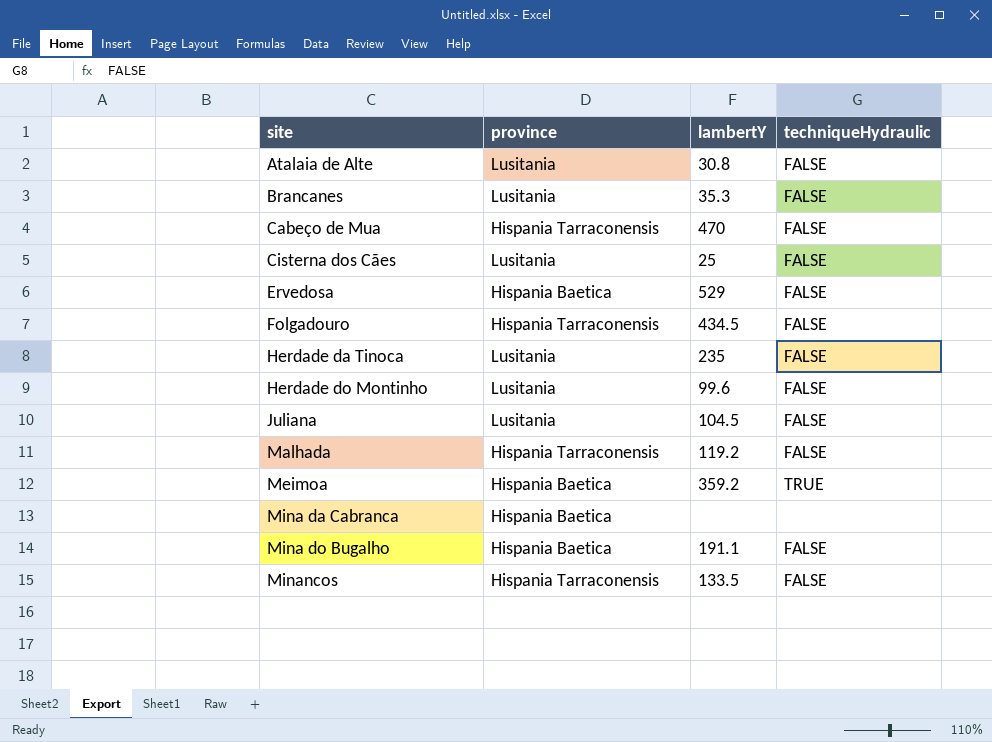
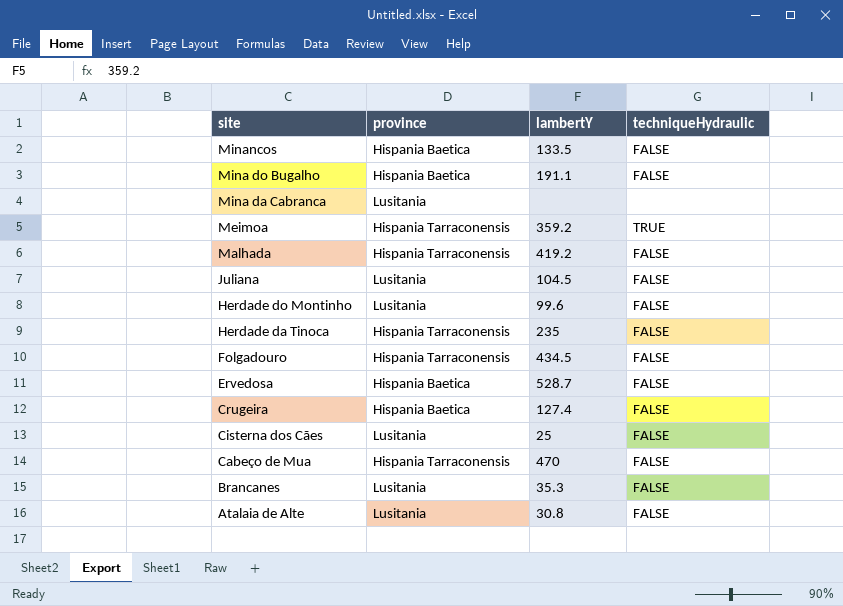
row order: site ascending -> site descending
Minancos | province: Hispania Tarraconensis -> Hispania Baetica
Mina da Cabranca | province: Hispania Baetica -> Lusitania
Meimoa | province: Hispania Baetica -> Hispania Tarraconensis
Malhada | lambertY: 119.2 -> 419.2
Herdade da Tinoca | province: Lusitania -> Hispania Tarraconensis
Ervedosa | lambertY: 529 -> 528.7
row Crugeira: none -> Hispania Baetica | 127.4 | FALSE

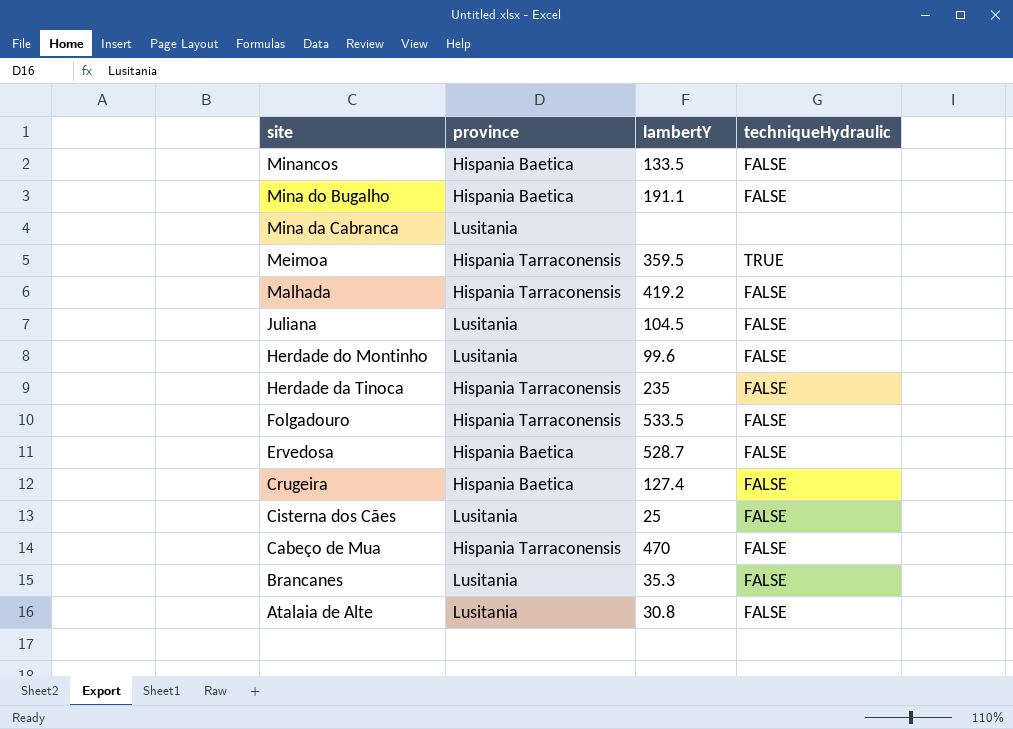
Meimoa | lambertY: 359.2 -> 359.5
Folgadouro | lambertY: 434.5 -> 533.5

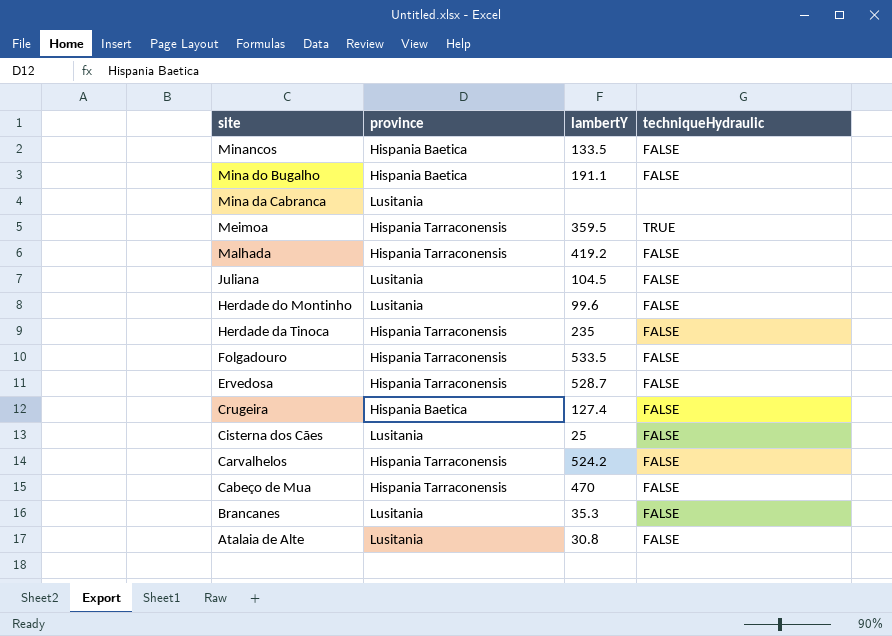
Ervedosa | province: Hispania Baetica -> Hispania Tarraconensis
row Carvalhelos: none -> Hispania Tarraconensis | 524.2 | FALSE

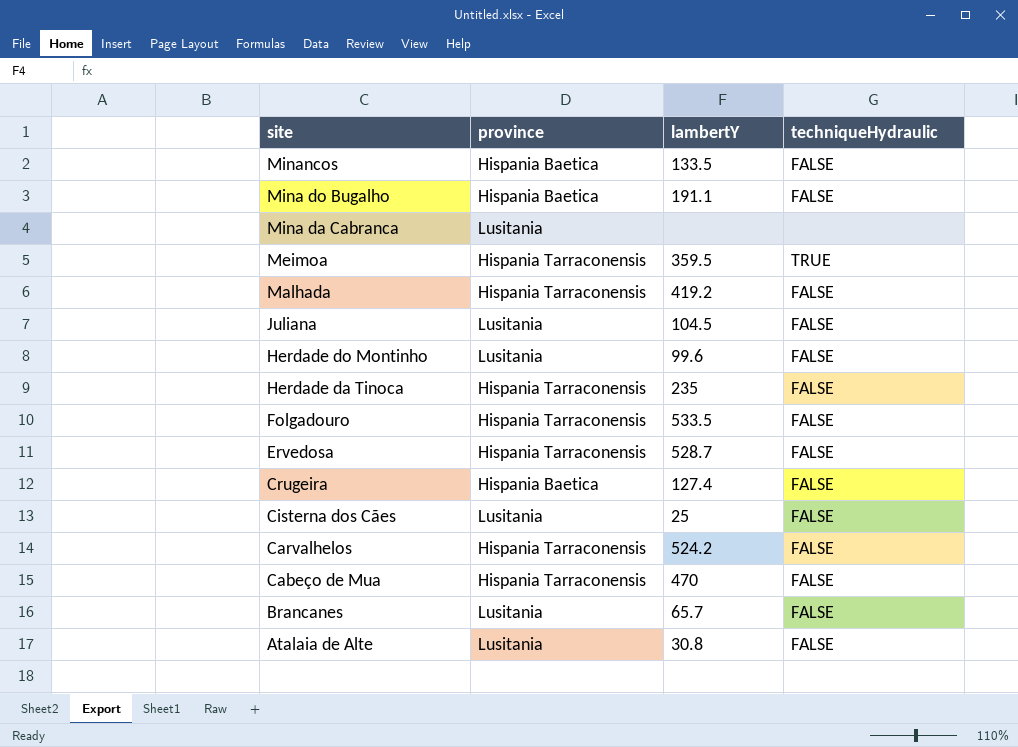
Brancanes | lambertY: 35.3 -> 65.7

